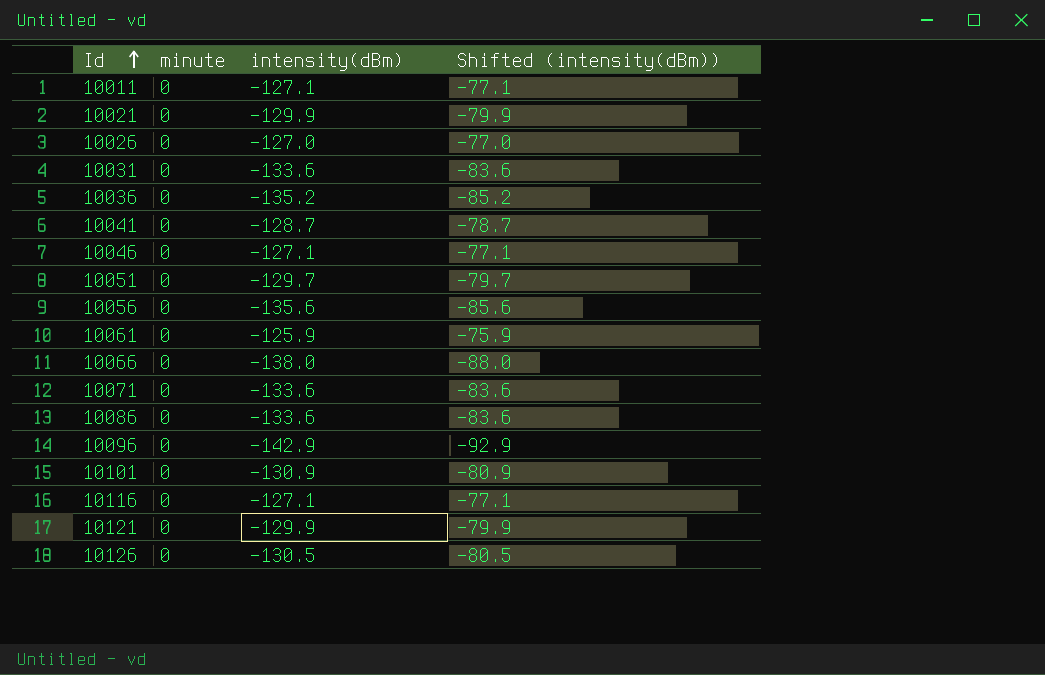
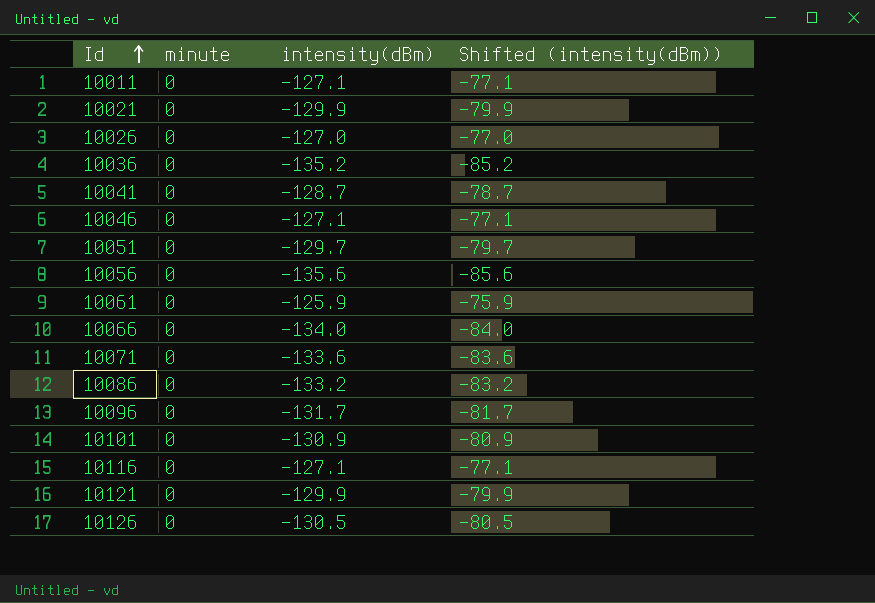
row 10031: 0 | -133.6 | -83.6 -> none
10066 | intensity(dBm): -138.0 -> -134.0
10066 | Shifted (intensity(dBm)): -88.0 -> -84.0
10086 | intensity(dBm): -133.6 -> -133.2
10086 | Shifted (intensity(dBm)): -83.6 -> -83.2
10096 | intensity(dBm): -142.9 -> -131.7
10096 | Shifted (intensity(dBm)): -92.9 -> -81.7

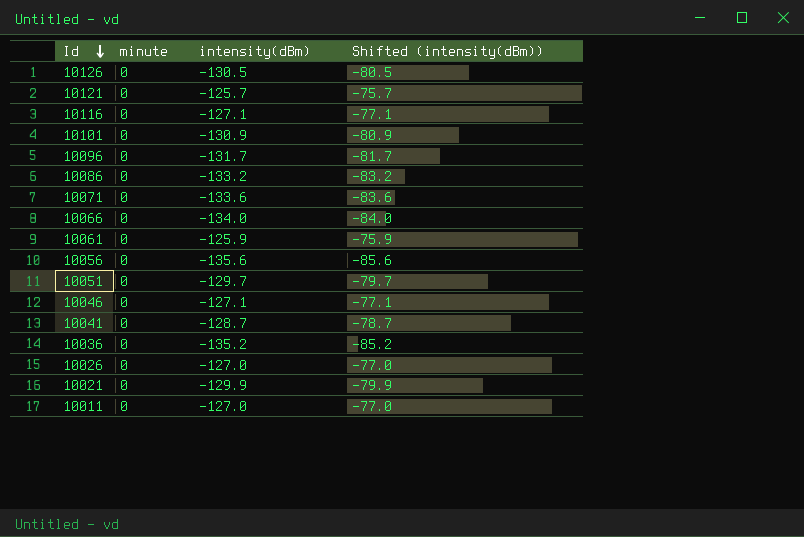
row order: Id ascending -> Id descending
10121 | intensity(dBm): -129.9 -> -125.7
10121 | Shifted (intensity(dBm)): -79.9 -> -75.7
10011 | intensity(dBm): -127.1 -> -127.0
10011 | Shifted (intensity(dBm)): -77.1 -> -77.0

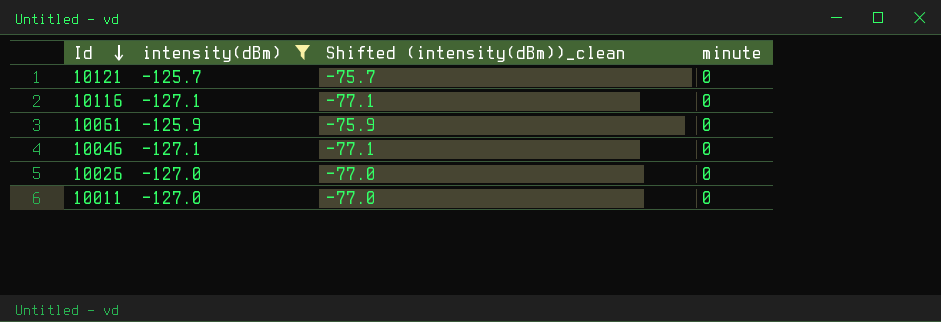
filter: none -> intensity(dBm) >= -127.1
column name: Shifted (intensity(dBm)) -> Shifted (intensity(dBm))_clean
column minute | position: 2 -> 4

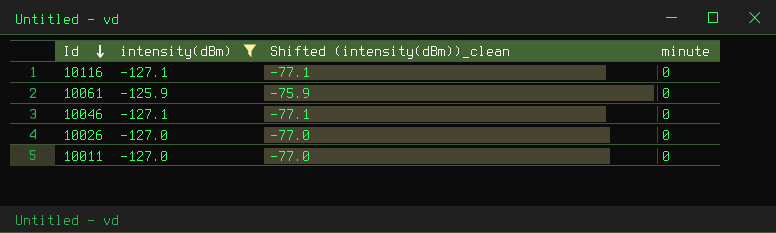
row 10121: -125.7 | -75.7 | 0 -> none

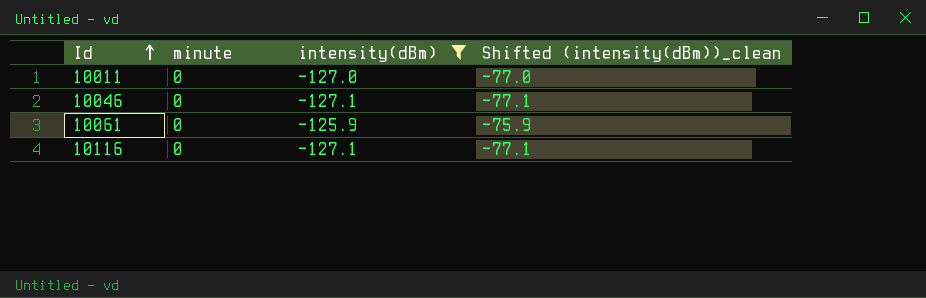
row order: Id descending -> Id ascending
column minute | position: 4 -> 2
row 10026: -127.0 | -77.0 | 0 -> none

